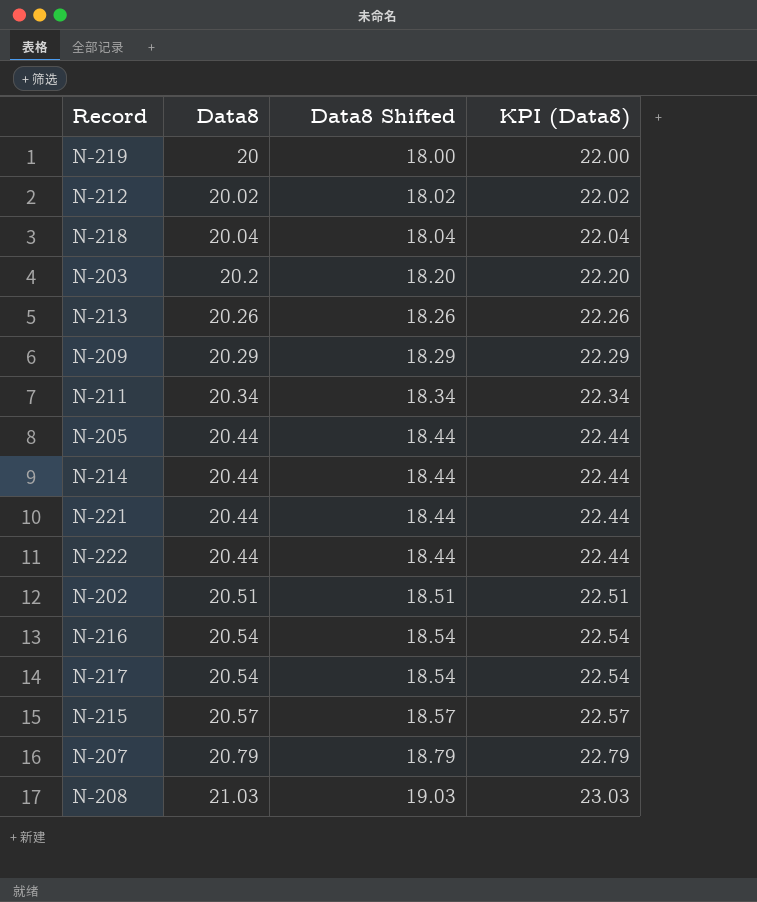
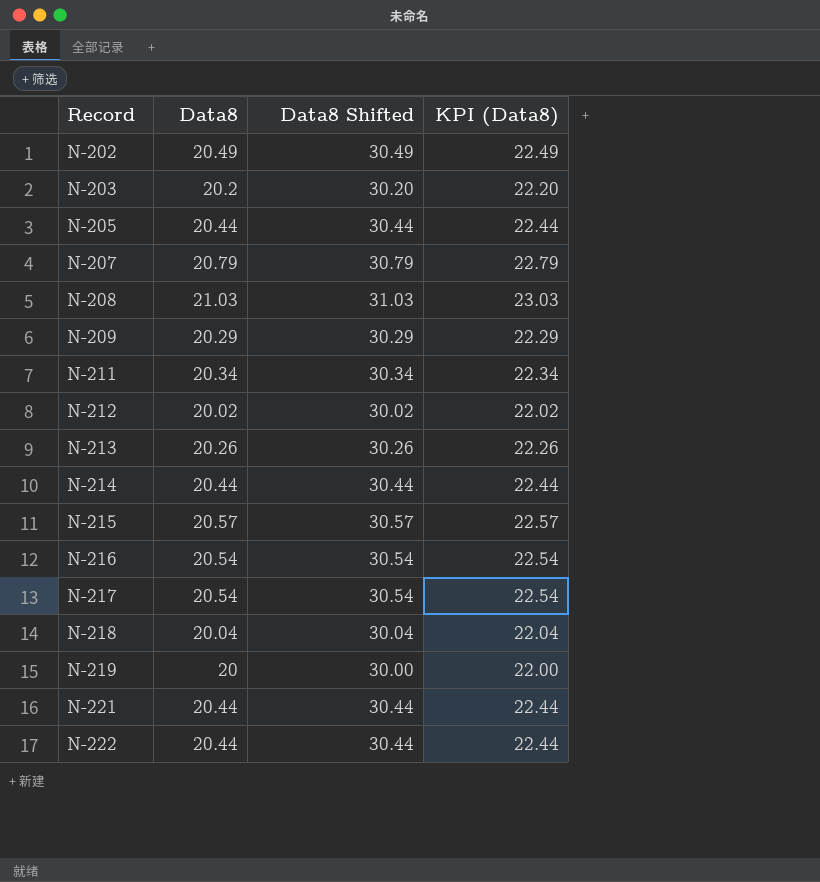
row order: Data8 ascending -> Record ascending
column Data8 Shifted | formula: [Data8] - 2 -> [Data8] + 10
N-202 | Data8: 20.51 -> 20.49
N-202 | KPI (Data8): 22.51 -> 22.49

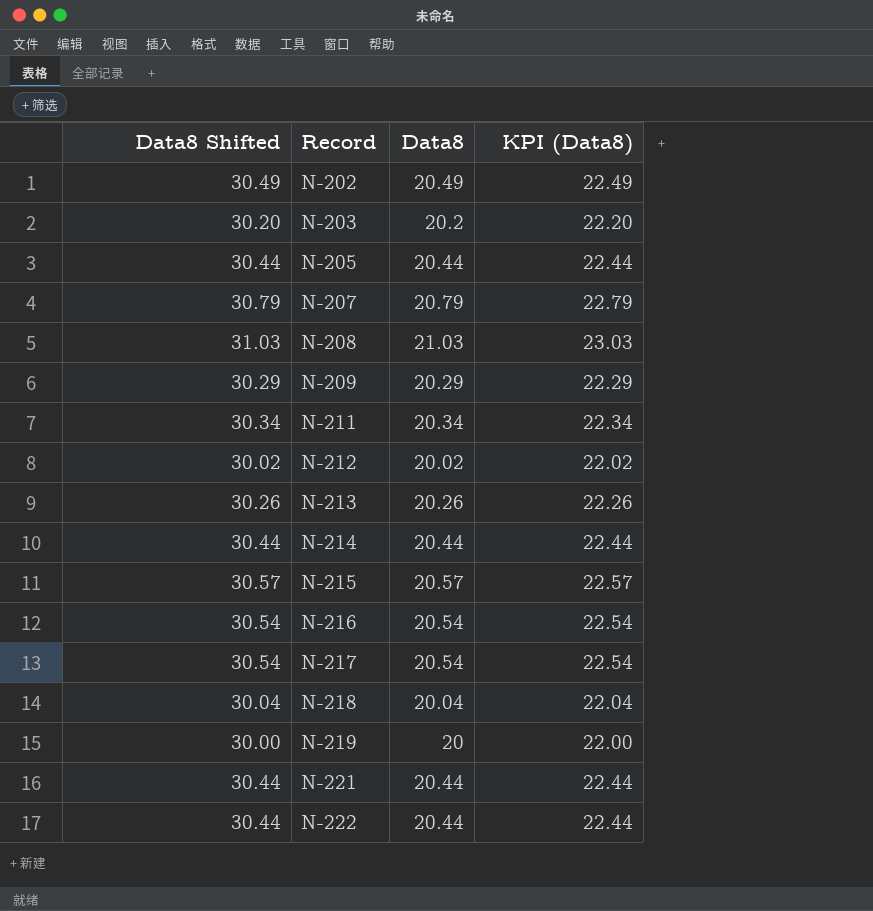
column Data8 Shifted | position: 3 -> 1

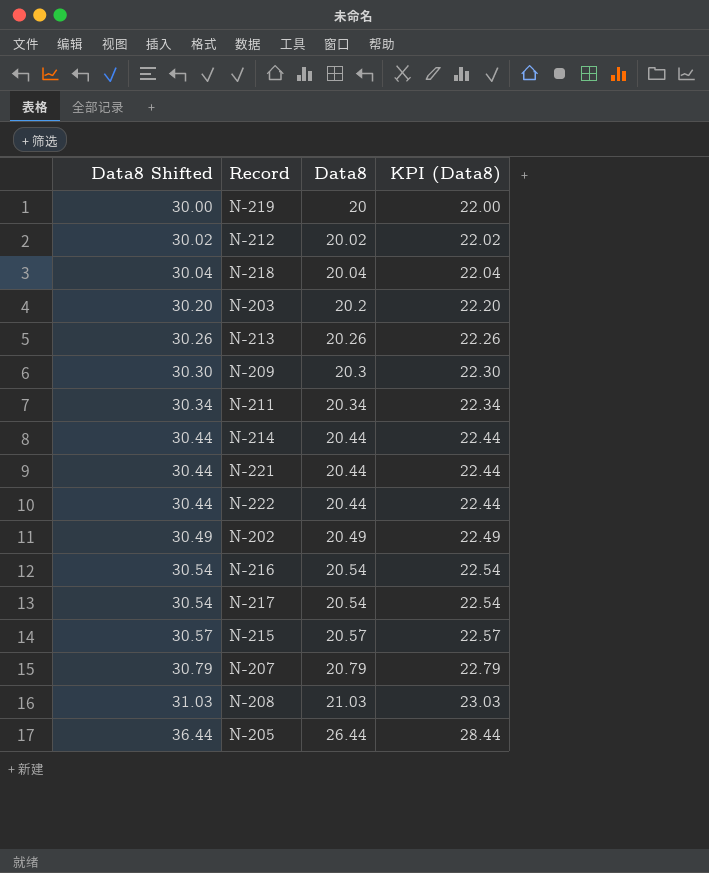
row order: Record ascending -> Data8 Shifted ascending
N-209 | Data8 Shifted: 30.29 -> 30.30
N-209 | Data8: 20.29 -> 20.3
N-209 | KPI (Data8): 22.29 -> 22.30
N-205 | Data8 Shifted: 30.44 -> 36.44
N-205 | Data8: 20.44 -> 26.44
N-205 | KPI (Data8): 22.44 -> 28.44

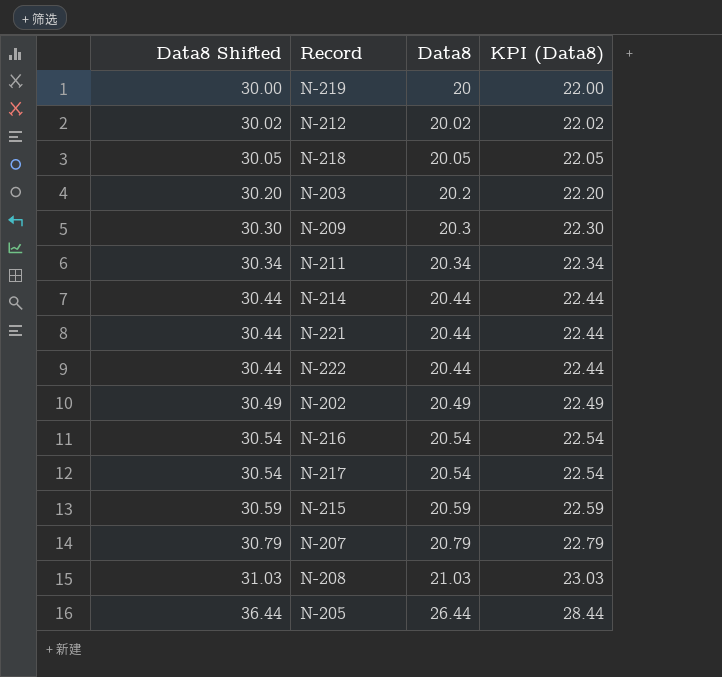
row N-213: 30.26 | 20.26 | 22.26 -> none
N-218 | Data8 Shifted: 30.04 -> 30.05
N-218 | Data8: 20.04 -> 20.05
N-218 | KPI (Data8): 22.04 -> 22.05
N-215 | Data8 Shifted: 30.57 -> 30.59
N-215 | Data8: 20.57 -> 20.59
N-215 | KPI (Data8): 22.57 -> 22.59

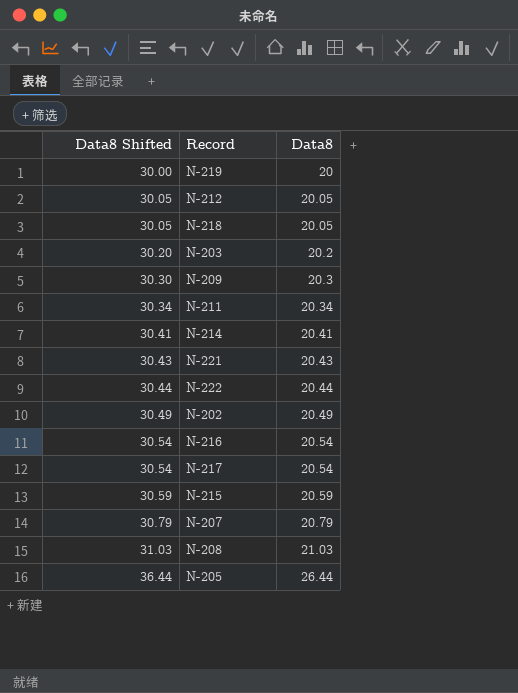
column KPI (Data8) | formula: [Data8] + 2 -> none
N-212 | Data8 Shifted: 30.02 -> 30.05
N-212 | Data8: 20.02 -> 20.05
N-214 | Data8 Shifted: 30.44 -> 30.41
N-214 | Data8: 20.44 -> 20.41
N-221 | Data8 Shifted: 30.44 -> 30.43
N-221 | Data8: 20.44 -> 20.43

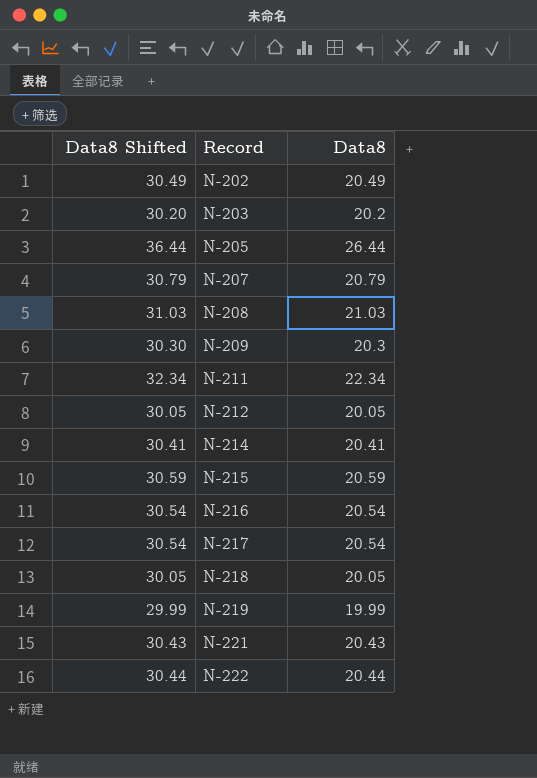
row order: Data8 Shifted ascending -> Record ascending
N-211 | Data8 Shifted: 30.34 -> 32.34
N-211 | Data8: 20.34 -> 22.34
N-219 | Data8 Shifted: 30.00 -> 29.99
N-219 | Data8: 20 -> 19.99

